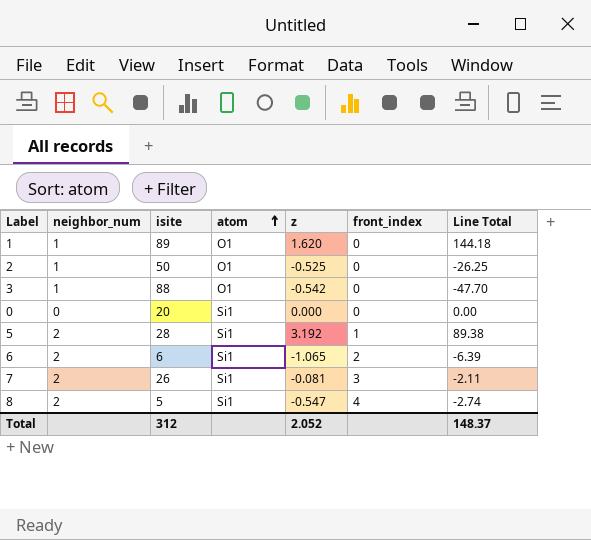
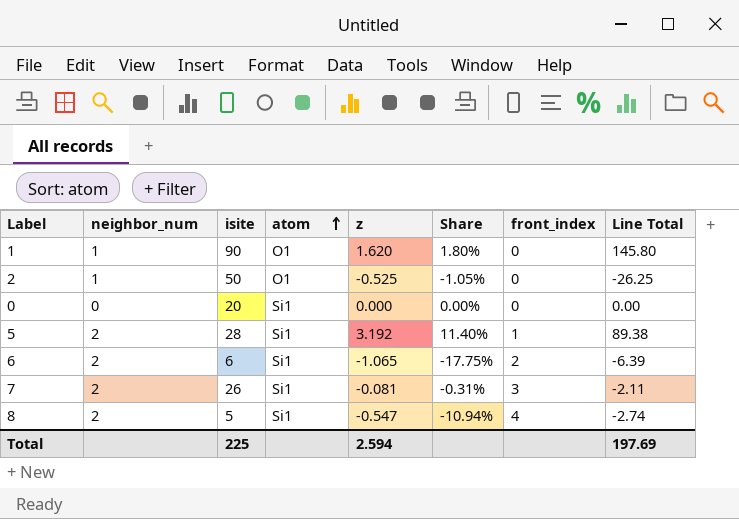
column Share | formula: none -> [z] / [isite]
row 3: 1 | 88 | O1 | -0.542 | 0 | -47.70 -> none
1 | isite: 89 -> 90
1 | Line Total: 144.18 -> 145.80
Total | isite: 312 -> 225
Total | z: 2.052 -> 2.594
Total | Line Total: 148.37 -> 197.69

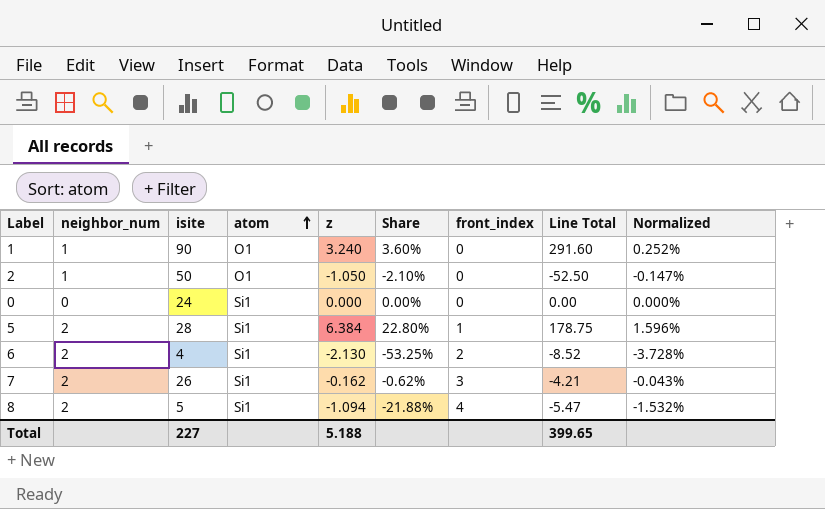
column Normalized | formula: none -> [Share] * 0.07
1 | z: 1.620 -> 3.240
1 | Share: 1.80% -> 3.60%
1 | Line Total: 145.80 -> 291.60
2 | z: -0.525 -> -1.050
2 | Share: -1.05% -> -2.10%
2 | Line Total: -26.25 -> -52.50
0 | isite: 20 -> 24
5 | z: 3.192 -> 6.384
5 | Share: 11.40% -> 22.80%
5 | Line Total: 89.38 -> 178.75
6 | isite: 6 -> 4
6 | z: -1.065 -> -2.130
6 | Share: -17.75% -> -53.25%
6 | Line Total: -6.39 -> -8.52
7 | z: -0.081 -> -0.162
7 | Share: -0.31% -> -0.62%
7 | Line Total: -2.11 -> -4.21
8 | z: -0.547 -> -1.094
8 | Share: -10.94% -> -21.88%
8 | Line Total: -2.74 -> -5.47
Total | isite: 225 -> 227
Total | z: 2.594 -> 5.188
Total | Line Total: 197.69 -> 399.65

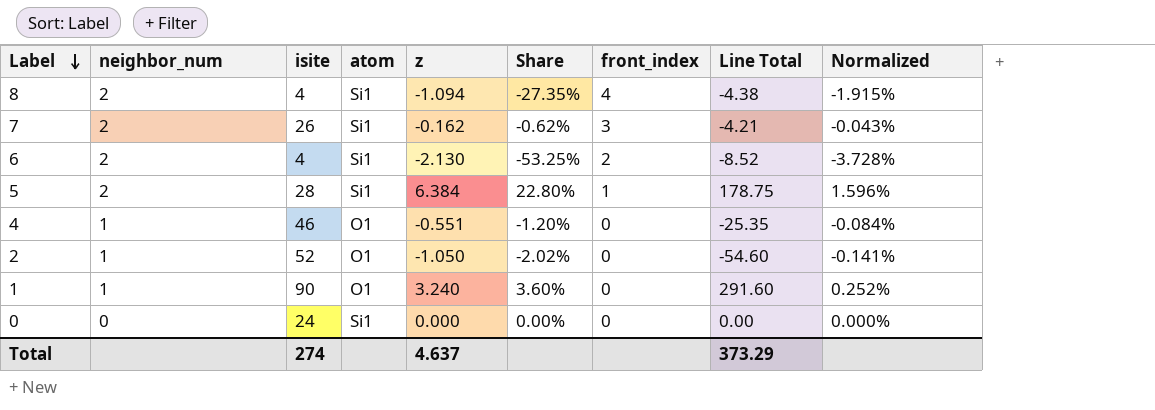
row order: atom ascending -> Label descending
8 | isite: 5 -> 4
8 | Share: -21.88% -> -27.35%
8 | Line Total: -5.47 -> -4.38
8 | Normalized: -1.532% -> -1.915%
row 4: none -> 1 | 46 | O1 | -0.551 | -1.20% | 0 | -25.35 | -0.084%
2 | isite: 50 -> 52
2 | Share: -2.10% -> -2.02%
2 | Line Total: -52.50 -> -54.60
2 | Normalized: -0.147% -> -0.141%
Total | isite: 227 -> 274
Total | z: 5.188 -> 4.637
Total | Line Total: 399.65 -> 373.29

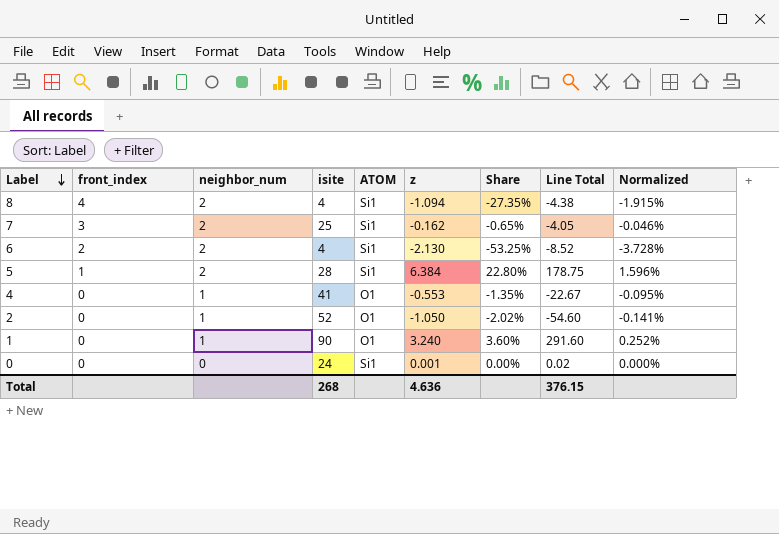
column front_index | position: 7 -> 2
column name: atom -> ATOM
7 | isite: 26 -> 25
7 | Share: -0.62% -> -0.65%
7 | Line Total: -4.21 -> -4.05
7 | Normalized: -0.043% -> -0.046%
4 | isite: 46 -> 41
4 | z: -0.551 -> -0.553
4 | Share: -1.20% -> -1.35%
4 | Line Total: -25.35 -> -22.67
4 | Normalized: -0.084% -> -0.095%
0 | z: 0.000 -> 0.001
0 | Line Total: 0.00 -> 0.02
Total | isite: 274 -> 268
Total | z: 4.637 -> 4.636
Total | Line Total: 373.29 -> 376.15

